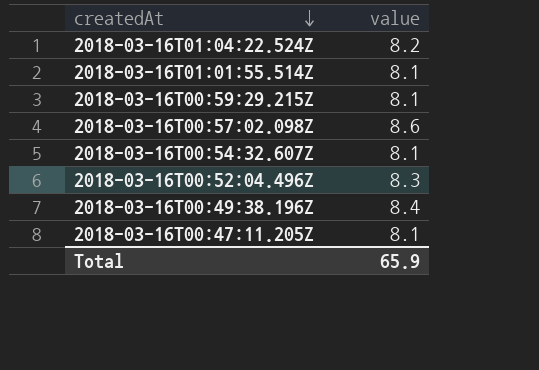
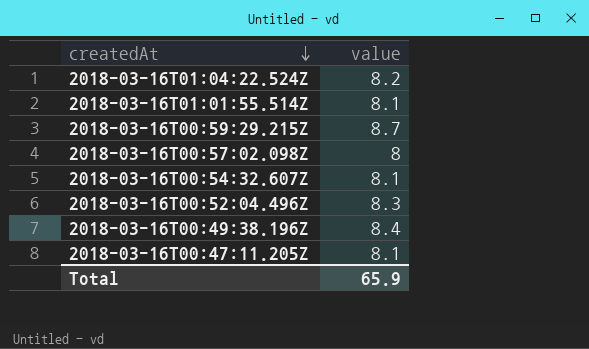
2018-03-16T00:59:29.215Z | value: 8.1 -> 8.7
2018-03-16T00:57:02.098Z | value: 8.6 -> 8

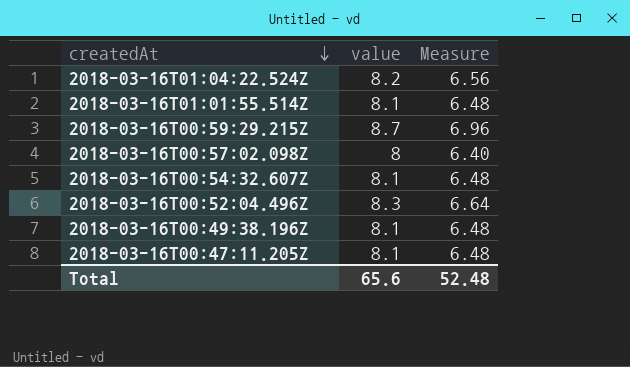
column Measure | formula: none -> [value] * 0.8
2018-03-16T00:49:38.196Z | value: 8.4 -> 8.1
Total | value: 65.9 -> 65.6

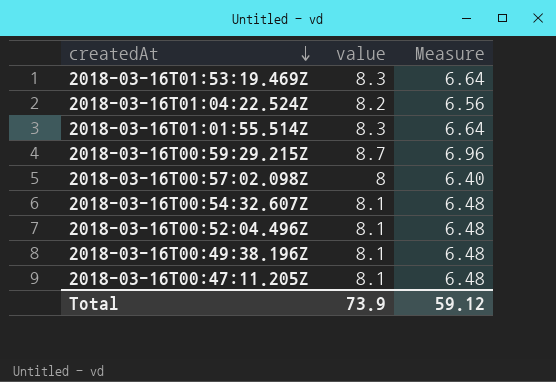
row 2018-03-16T01:53:19.469Z: none -> 8.3 | 6.64
2018-03-16T01:01:55.514Z | value: 8.1 -> 8.3
2018-03-16T01:01:55.514Z | Measure: 6.48 -> 6.64
2018-03-16T00:52:04.496Z | value: 8.3 -> 8.1
2018-03-16T00:52:04.496Z | Measure: 6.64 -> 6.48
Total | value: 65.6 -> 73.9
Total | Measure: 52.48 -> 59.12

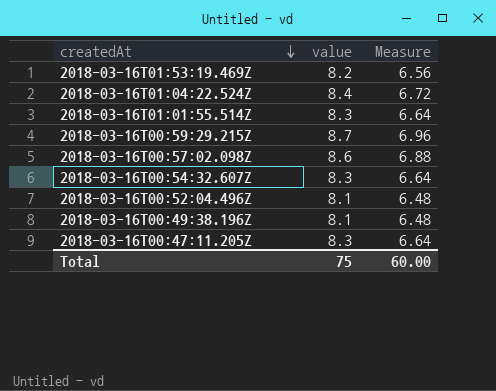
2018-03-16T01:53:19.469Z | value: 8.3 -> 8.2
2018-03-16T01:53:19.469Z | Measure: 6.64 -> 6.56
2018-03-16T01:04:22.524Z | value: 8.2 -> 8.4
2018-03-16T01:04:22.524Z | Measure: 6.56 -> 6.72
2018-03-16T00:57:02.098Z | value: 8 -> 8.6
2018-03-16T00:57:02.098Z | Measure: 6.40 -> 6.88
2018-03-16T00:54:32.607Z | value: 8.1 -> 8.3
2018-03-16T00:54:32.607Z | Measure: 6.48 -> 6.64
2018-03-16T00:47:11.205Z | value: 8.1 -> 8.3
2018-03-16T00:47:11.205Z | Measure: 6.48 -> 6.64
Total | value: 73.9 -> 75
Total | Measure: 59.12 -> 60.00

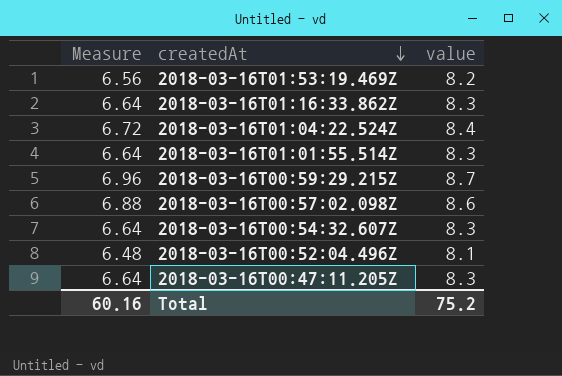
column Measure | position: 3 -> 1
row 2018-03-16T00:49:38.196Z: 8.1 | 6.48 -> none
row 2018-03-16T01:16:33.862Z: none -> 6.64 | 8.3
Total | Measure: 60.00 -> 60.16
Total | value: 75 -> 75.2

